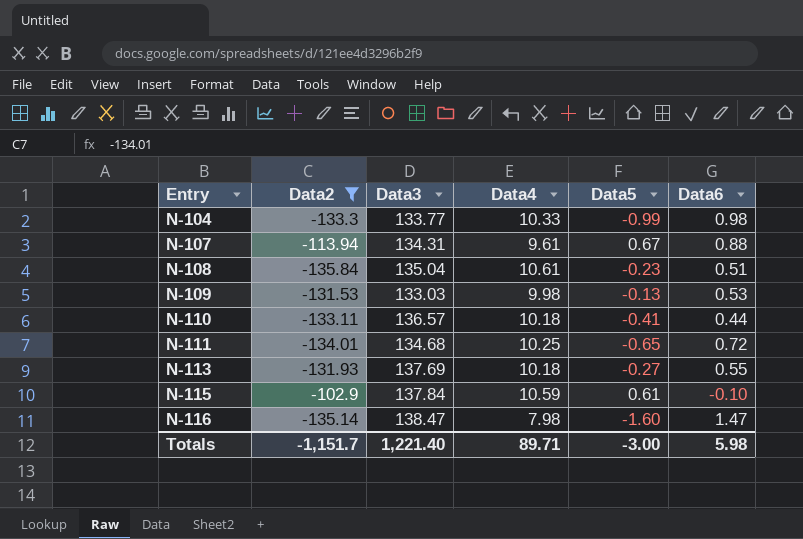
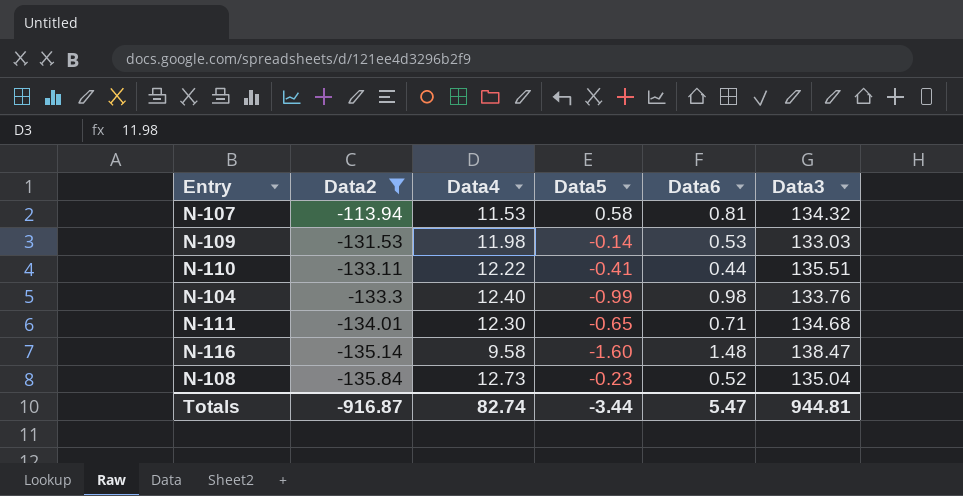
row order: Entry ascending -> Data2 descending
column Data3 | position: 3 -> 6
row N-113: -131.93 | 137.69 | 10.18 | -0.27 | 0.55 -> none
row N-115: -102.9 | 137.84 | 10.59 | 0.61 | -0.10 -> none
N-107 | Data4: 9.61 -> 11.53
N-107 | Data5: 0.67 -> 0.58
N-107 | Data6: 0.88 -> 0.81
N-107 | Data3: 134.31 -> 134.32
N-109 | Data4: 9.98 -> 11.98
N-109 | Data5: -0.13 -> -0.14
N-110 | Data4: 10.18 -> 12.22
N-110 | Data3: 136.57 -> 135.51
N-104 | Data4: 10.33 -> 12.40
N-104 | Data3: 133.77 -> 133.76
N-111 | Data4: 10.25 -> 12.30
N-111 | Data6: 0.72 -> 0.71
N-116 | Data4: 7.98 -> 9.58
N-116 | Data6: 1.47 -> 1.48
N-108 | Data4: 10.61 -> 12.73
N-108 | Data6: 0.51 -> 0.52
Totals | Data2: -1,151.7 -> -916.87
Totals | Data4: 89.71 -> 82.74
Totals | Data5: -3.00 -> -3.44
Totals | Data6: 5.98 -> 5.47
Totals | Data3: 1,221.40 -> 944.81

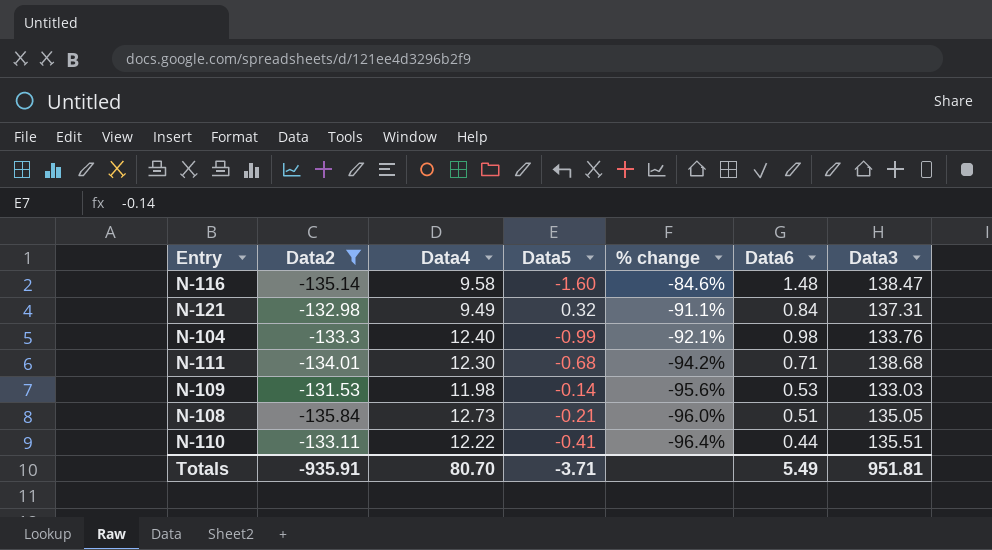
row order: Data2 descending -> % change descending
column % change | formula: none -> ([Data6] - [Data4]) / [Data4]
row N-107: -113.94 | 11.53 | 0.58 | 0.81 | 134.32 -> none
row N-121: none -> -132.98 | 9.49 | 0.32 | -91.1% | 0.84 | 137.31
N-111 | Data5: -0.65 -> -0.68
N-111 | Data3: 134.68 -> 138.68
N-108 | Data5: -0.23 -> -0.21
N-108 | Data6: 0.52 -> 0.51
N-108 | Data3: 135.04 -> 135.05
Totals | Data2: -916.87 -> -935.91
Totals | Data4: 82.74 -> 80.70
Totals | Data5: -3.44 -> -3.71
Totals | Data6: 5.47 -> 5.49
Totals | Data3: 944.81 -> 951.81

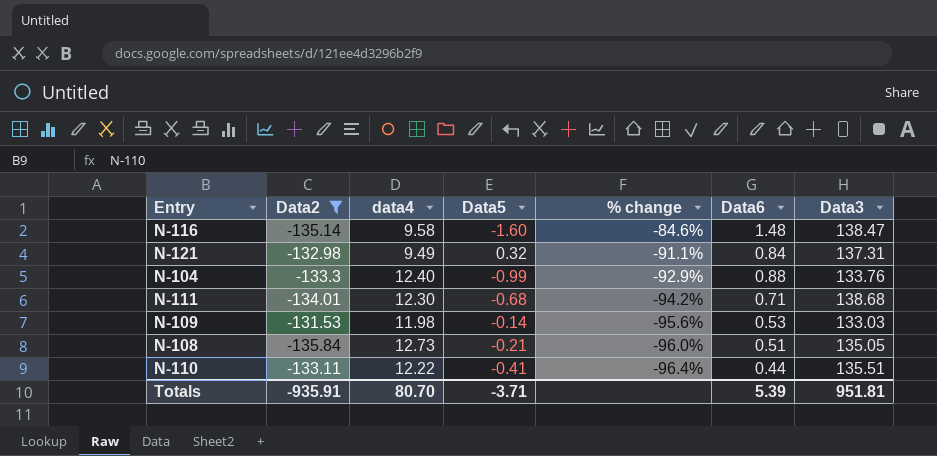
column name: Data4 -> data4
N-104 | % change: -92.1% -> -92.9%
N-104 | Data6: 0.98 -> 0.88
Totals | Data6: 5.49 -> 5.39

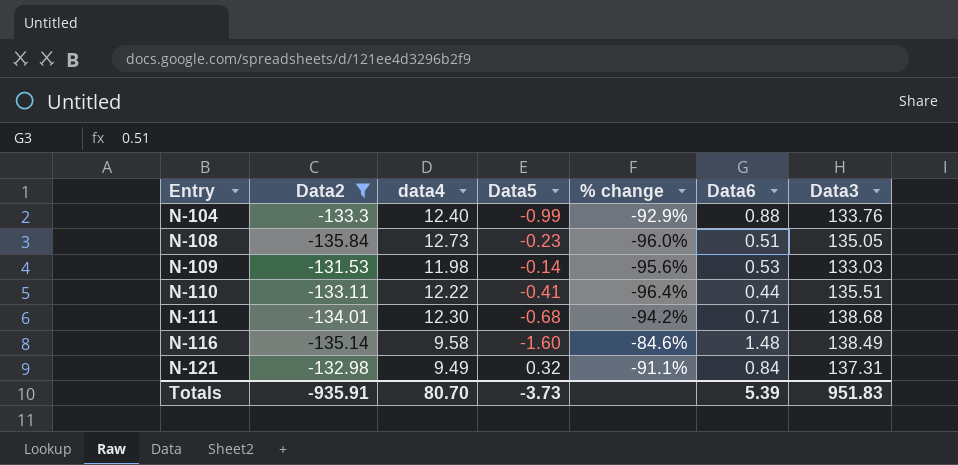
row order: % change descending -> Entry ascending
N-108 | Data5: -0.21 -> -0.23
N-116 | Data3: 138.47 -> 138.49
Totals | Data5: -3.71 -> -3.73
Totals | Data3: 951.81 -> 951.83

